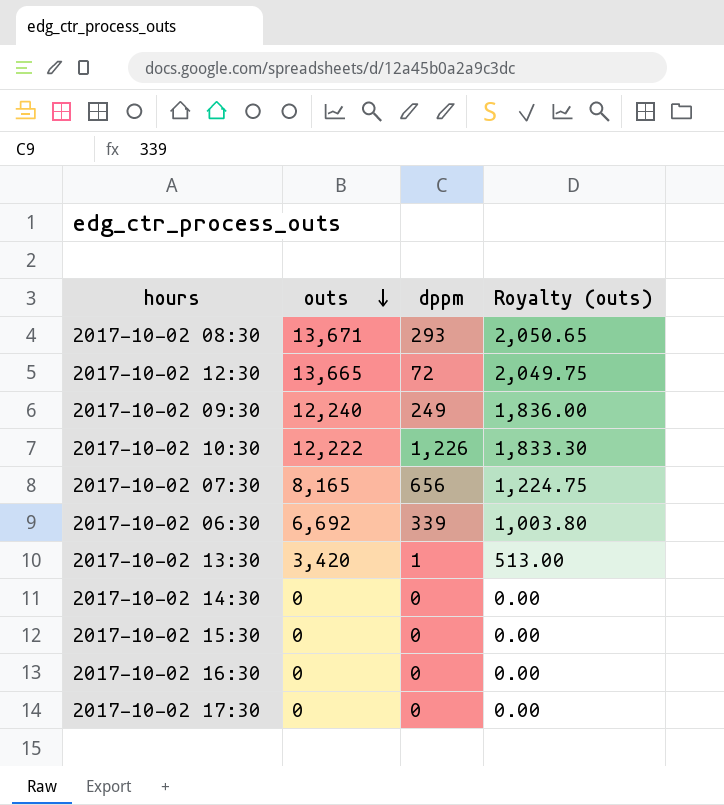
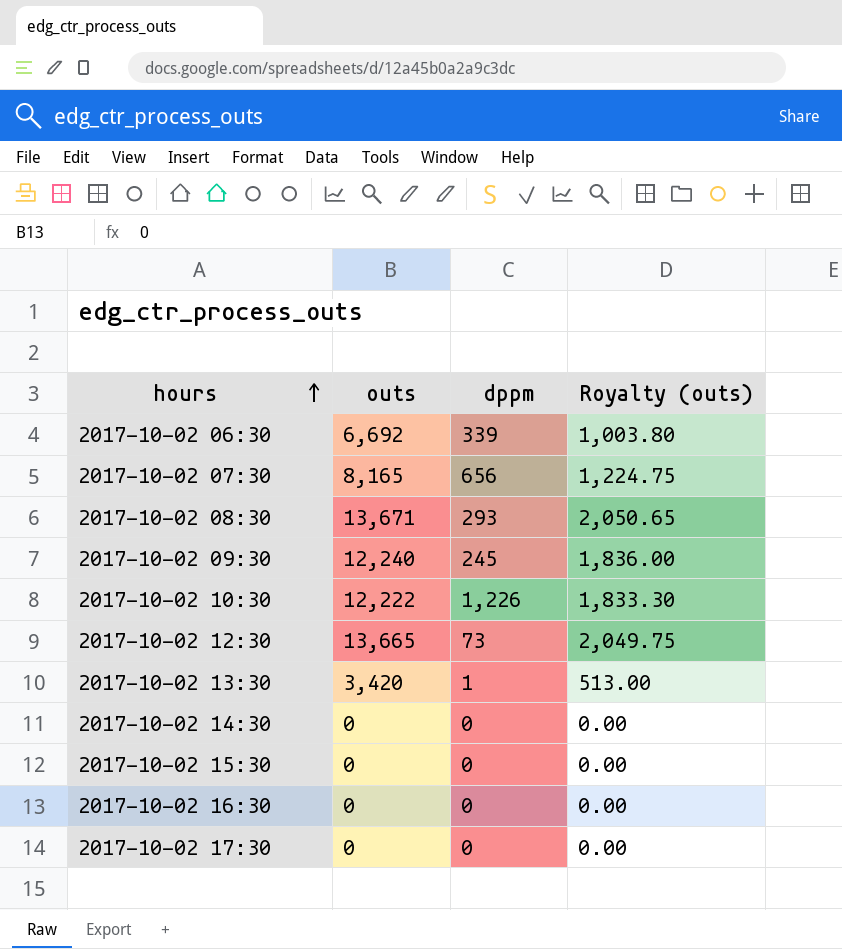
row order: outs descending -> hours ascending
2017-10-02 09:30 | dppm: 249 -> 245
2017-10-02 12:30 | dppm: 72 -> 73

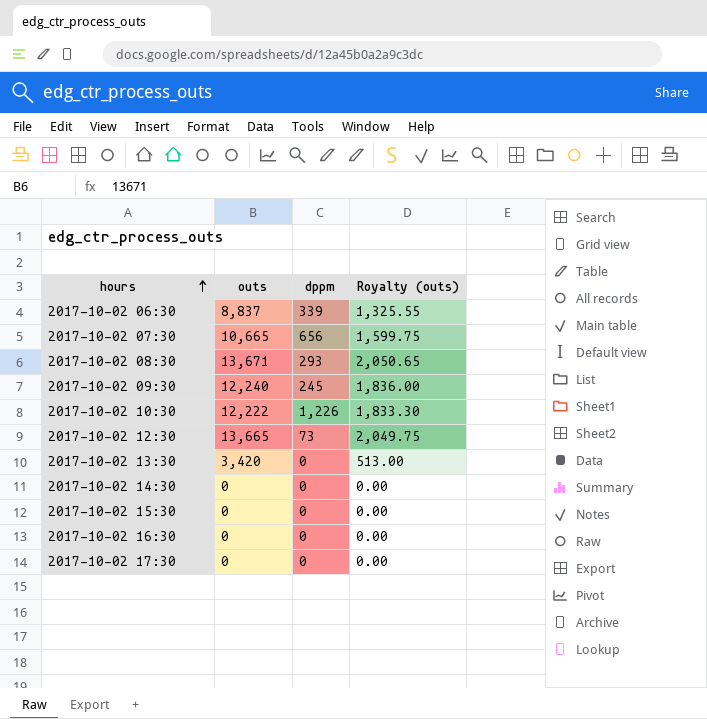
2017-10-02 06:30 | outs: 6,692 -> 8,837
2017-10-02 06:30 | Royalty (outs): 1,003.80 -> 1,325.55
2017-10-02 07:30 | outs: 8,165 -> 10,665
2017-10-02 07:30 | Royalty (outs): 1,224.75 -> 1,599.75
2017-10-02 13:30 | dppm: 1 -> 0

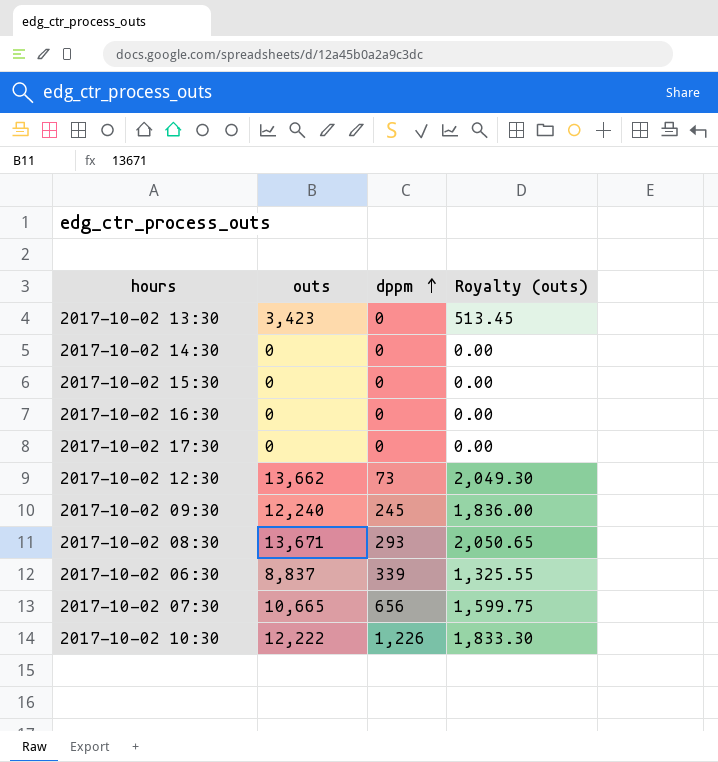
row order: hours ascending -> dppm ascending
2017-10-02 13:30 | outs: 3,420 -> 3,423
2017-10-02 13:30 | Royalty (outs): 513.00 -> 513.45
2017-10-02 12:30 | outs: 13,665 -> 13,662
2017-10-02 12:30 | Royalty (outs): 2,049.75 -> 2,049.30

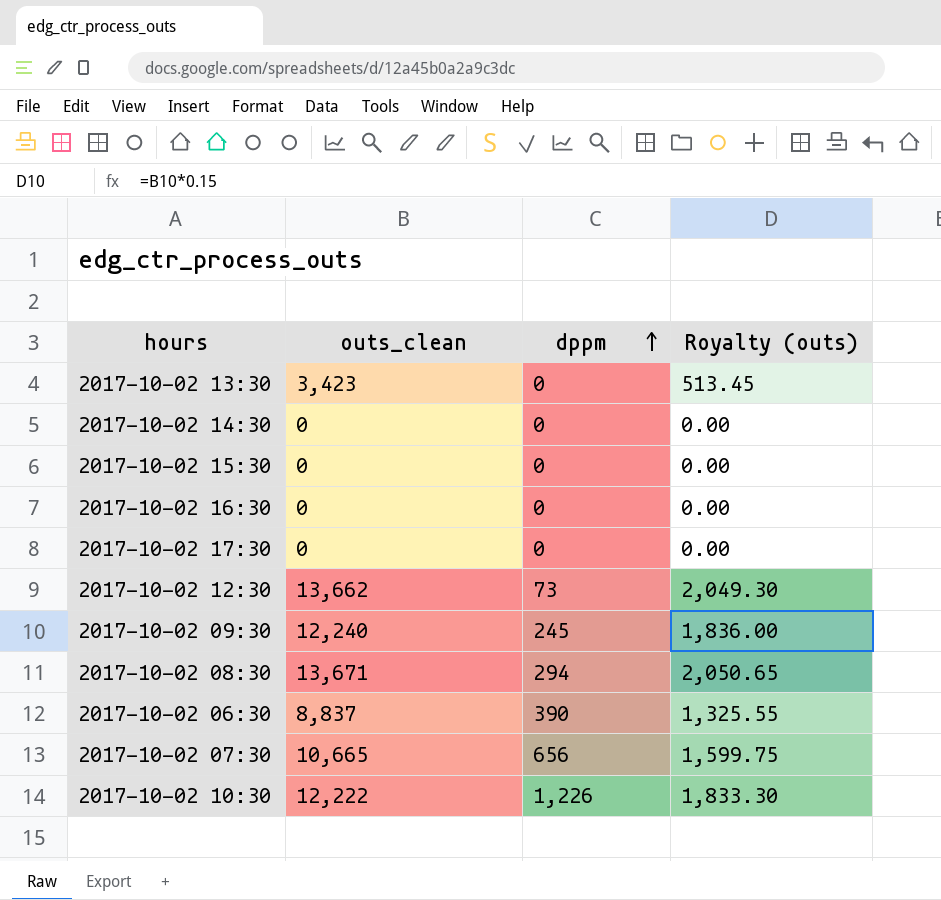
column name: outs -> outs_clean
2017-10-02 08:30 | dppm: 293 -> 294
2017-10-02 06:30 | dppm: 339 -> 390

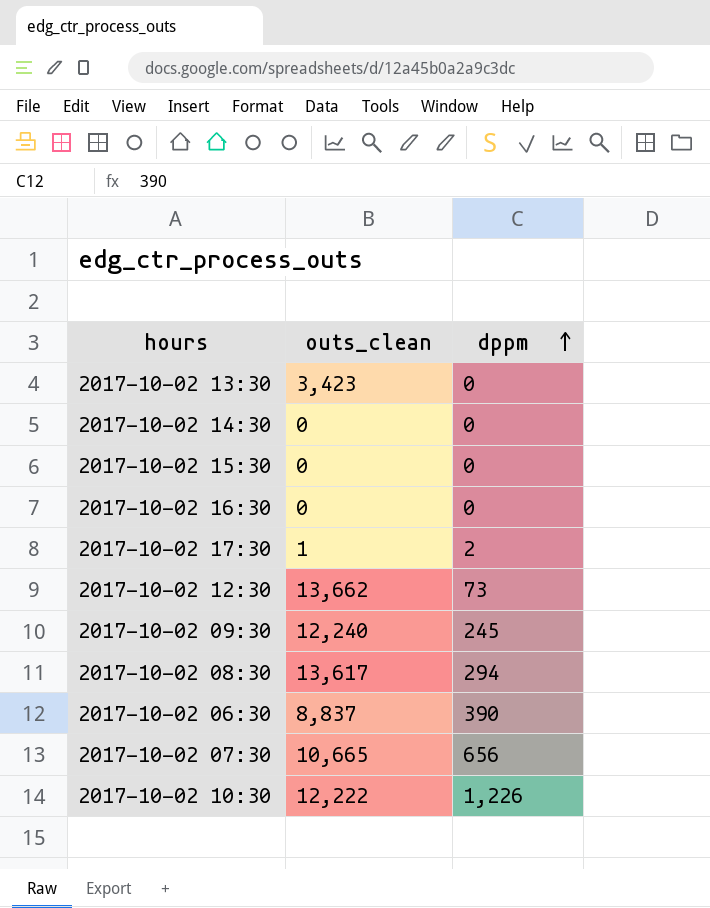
column Royalty (outs) | formula: [outs_clean] * 0.15 -> none
2017-10-02 17:30 | outs_clean: 0 -> 1
2017-10-02 17:30 | dppm: 0 -> 2
2017-10-02 08:30 | outs_clean: 13,671 -> 13,617

